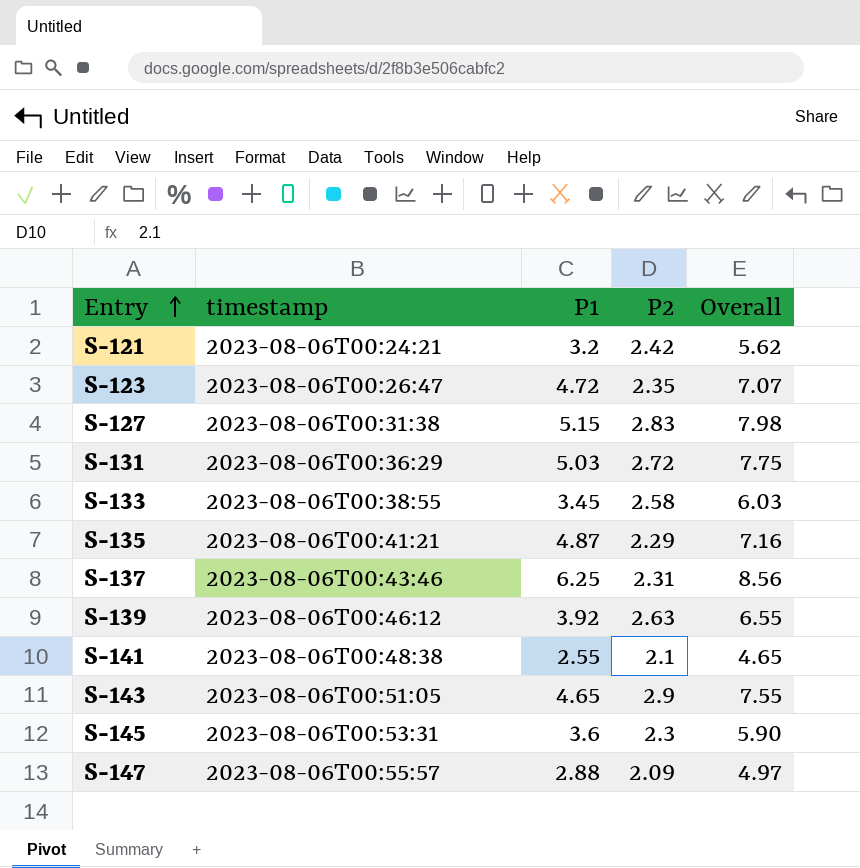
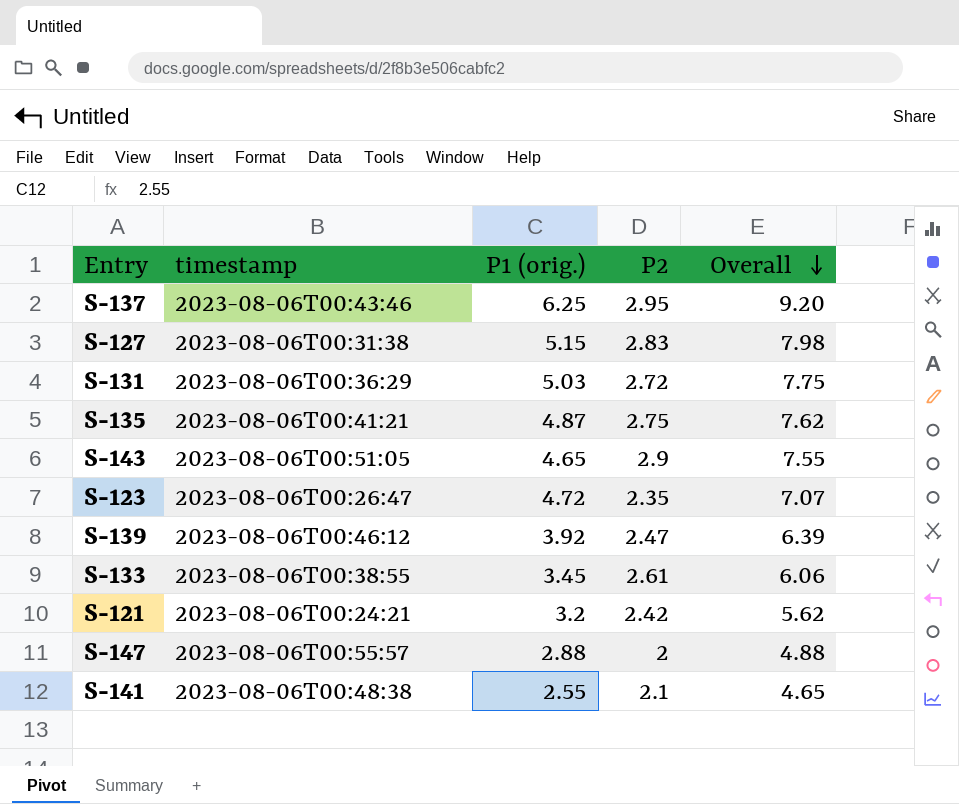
row order: Entry ascending -> Overall descending
column name: P1 -> P1 (orig.)
row S-145: 2023-08-06T00:53:31 | 3.6 | 2.3 | 5.90 -> none
S-137 | P2: 2.31 -> 2.95
S-137 | Overall: 8.56 -> 9.20
S-135 | P2: 2.29 -> 2.75
S-135 | Overall: 7.16 -> 7.62
S-139 | P2: 2.63 -> 2.47
S-139 | Overall: 6.55 -> 6.39
S-133 | P2: 2.58 -> 2.61
S-133 | Overall: 6.03 -> 6.06
S-147 | P2: 2.09 -> 2
S-147 | Overall: 4.97 -> 4.88

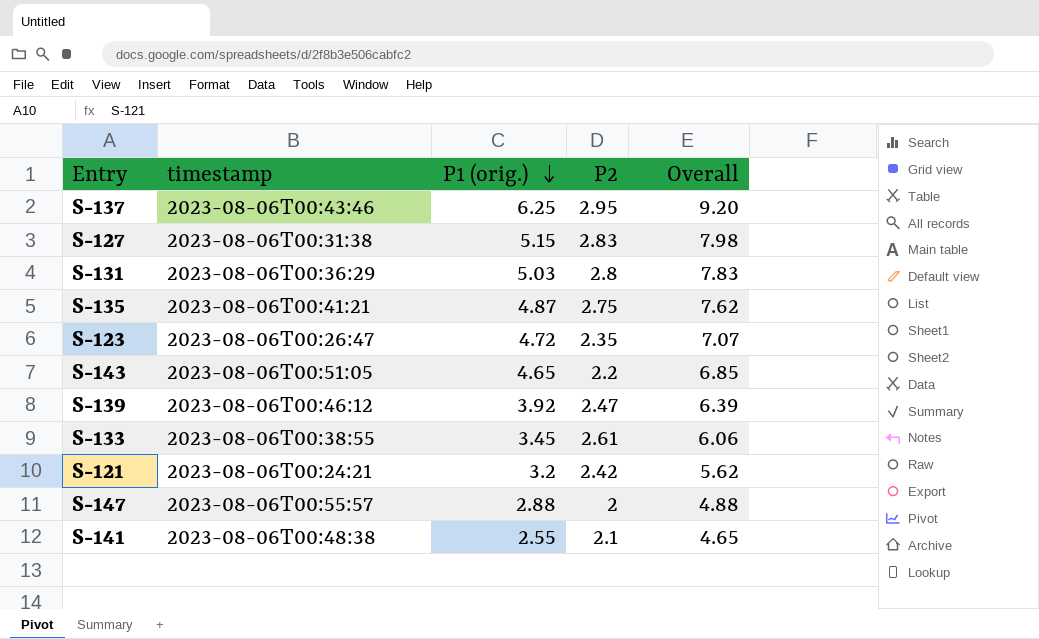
row order: Overall descending -> P1 (orig.) descending
S-131 | P2: 2.72 -> 2.8
S-131 | Overall: 7.75 -> 7.83
S-143 | P2: 2.9 -> 2.2
S-143 | Overall: 7.55 -> 6.85

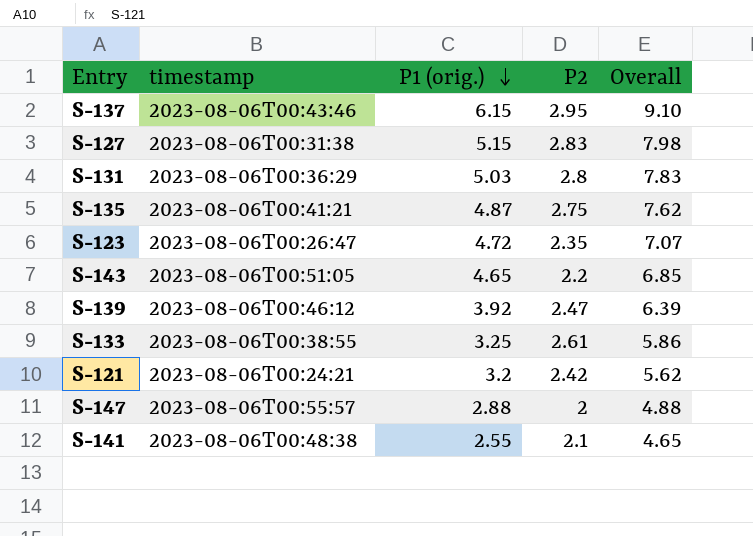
S-137 | P1 (orig.): 6.25 -> 6.15
S-137 | Overall: 9.20 -> 9.10
S-133 | P1 (orig.): 3.45 -> 3.25
S-133 | Overall: 6.06 -> 5.86

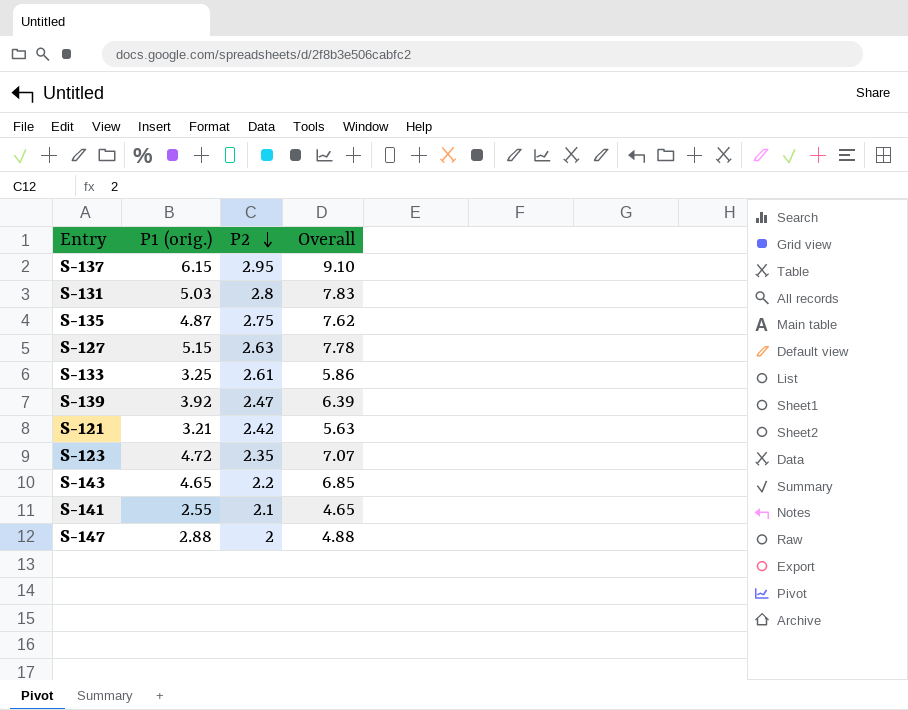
row order: P1 (orig.) descending -> P2 descending
column timestamp | position: 2 -> none
S-127 | P2: 2.83 -> 2.63
S-127 | Overall: 7.98 -> 7.78
S-121 | P1 (orig.): 3.2 -> 3.21
S-121 | Overall: 5.62 -> 5.63

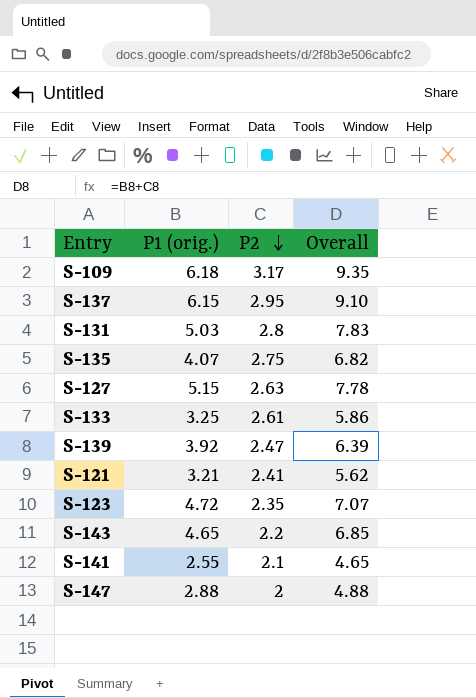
row S-109: none -> 6.18 | 3.17 | 9.35
S-135 | P1 (orig.): 4.87 -> 4.07
S-135 | Overall: 7.62 -> 6.82
S-121 | P2: 2.42 -> 2.41
S-121 | Overall: 5.63 -> 5.62

